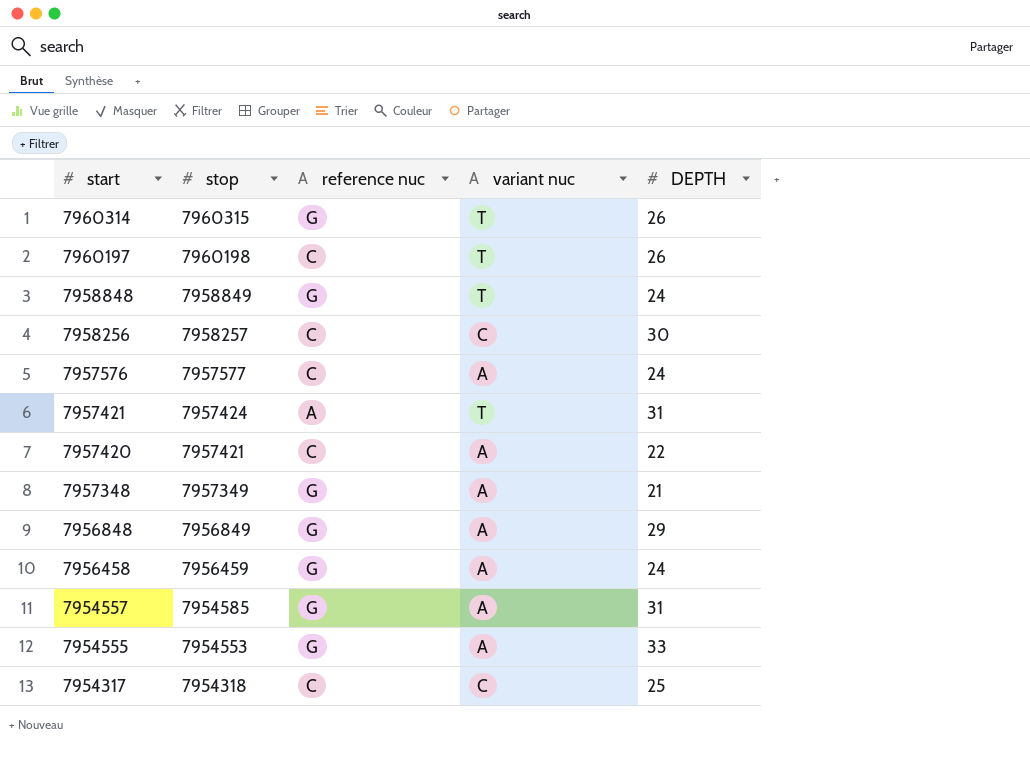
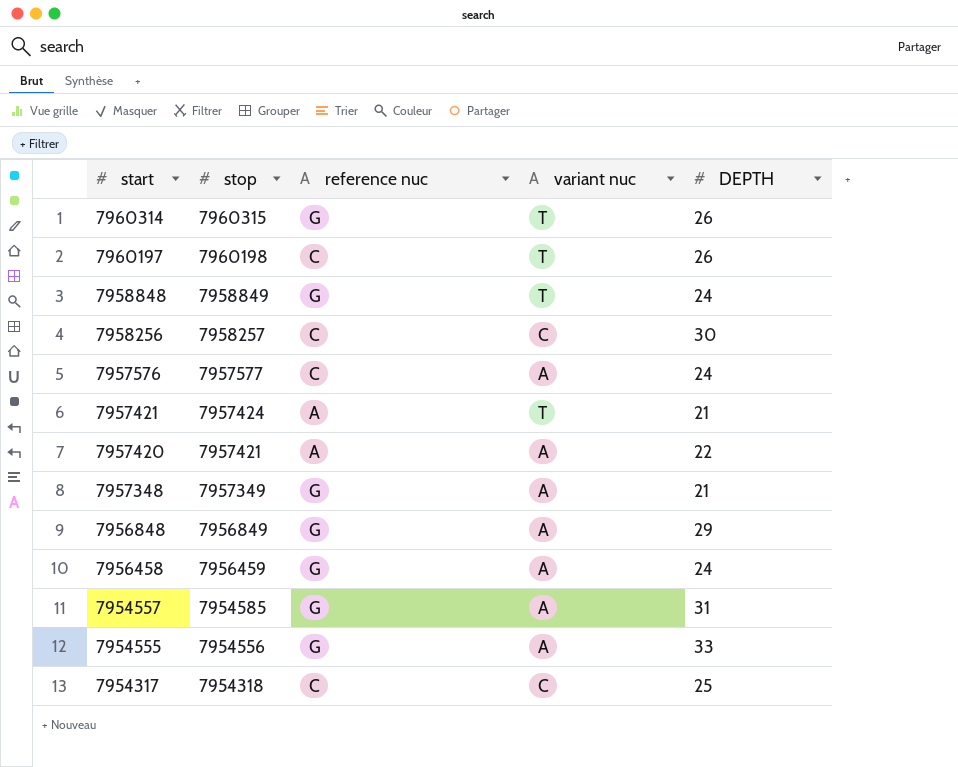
7957421 | DEPTH: 31 -> 21
7957420 | reference nuc: C -> A
7954555 | stop: 7954553 -> 7954556

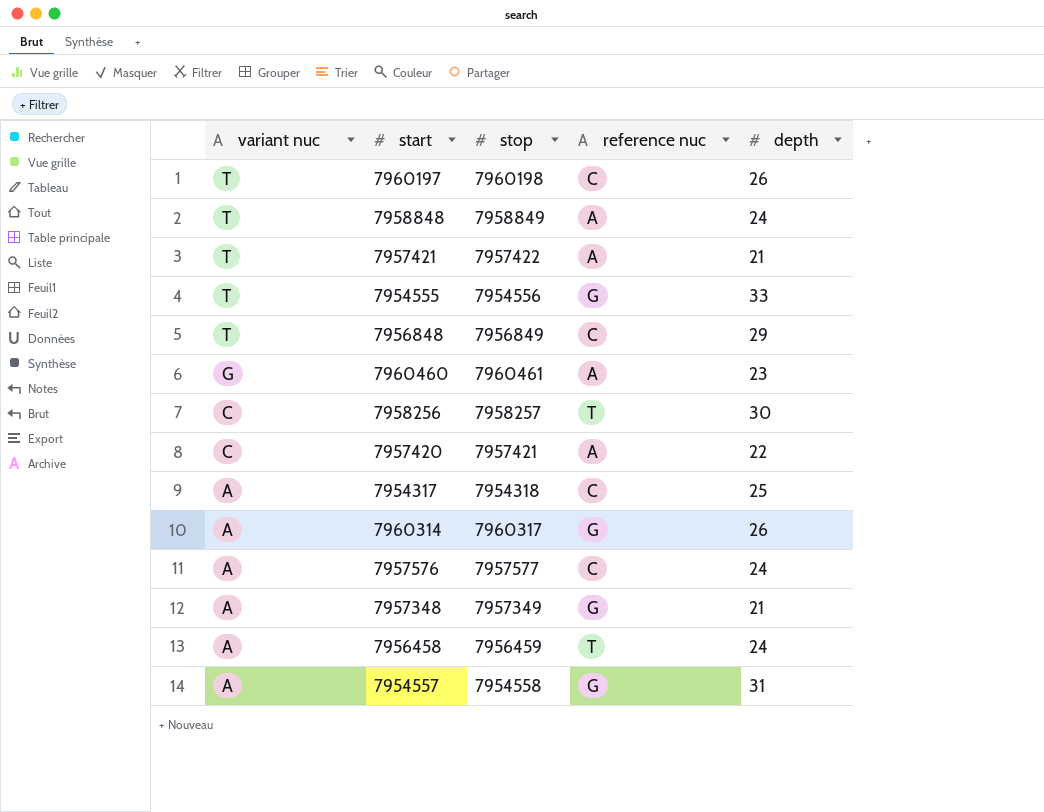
row order: start descending -> variant nuc descending
column variant nuc | position: 4 -> 1
column name: DEPTH -> depth
7958848 | reference nuc: G -> A
7957421 | stop: 7957424 -> 7957422
7954555 | variant nuc: A -> T
7956848 | variant nuc: A -> T
7956848 | reference nuc: G -> C
row 7960460: none -> G | 7960461 | A | 23
7958256 | reference nuc: C -> T
7957420 | variant nuc: A -> C
7954317 | variant nuc: C -> A
7960314 | variant nuc: T -> A
7960314 | stop: 7960315 -> 7960317
7956458 | reference nuc: G -> T
7954557 | stop: 7954585 -> 7954558

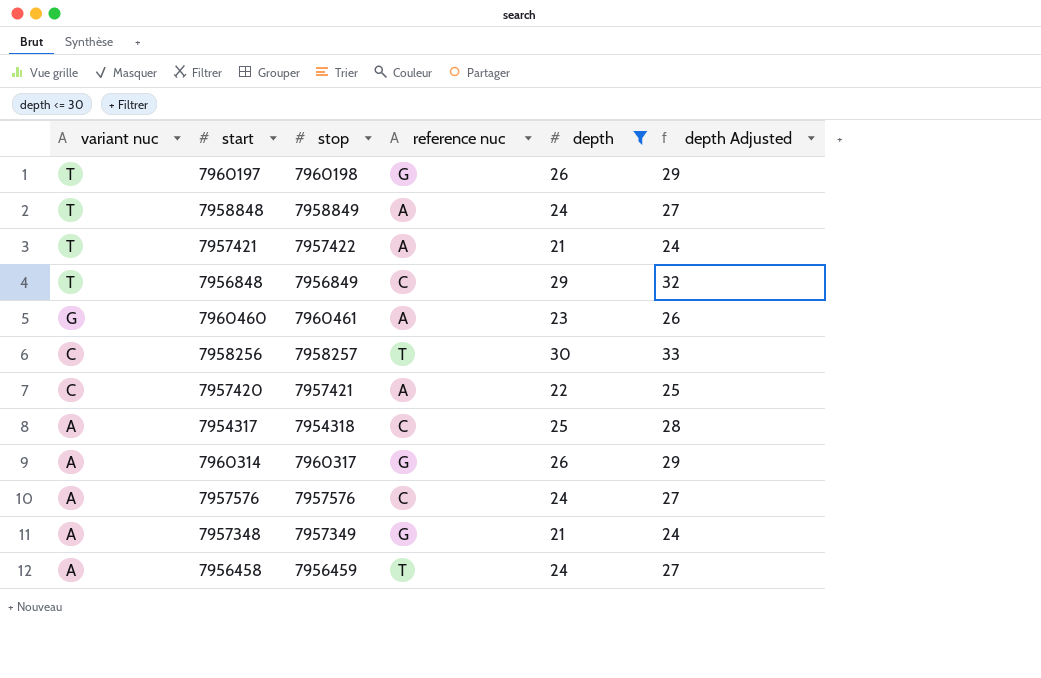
filter: none -> depth <= 30
column depth Adjusted | formula: none -> [depth] + 3
7960197 | reference nuc: C -> G
7957576 | stop: 7957577 -> 7957576

